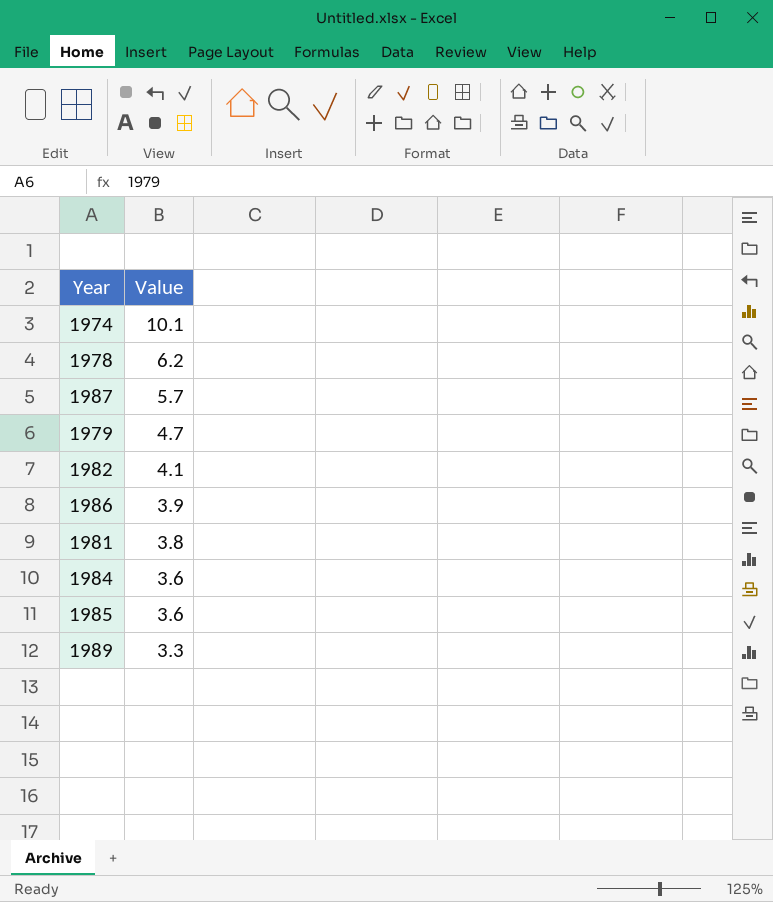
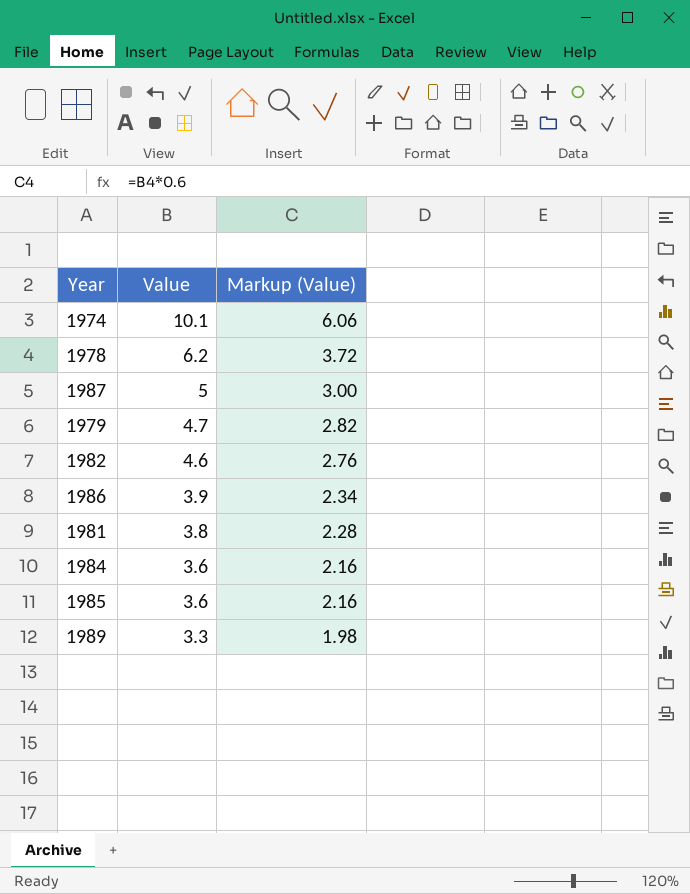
column Markup (Value) | formula: none -> [Value] * 0.6
1987 | Value: 5.7 -> 5
1982 | Value: 4.1 -> 4.6

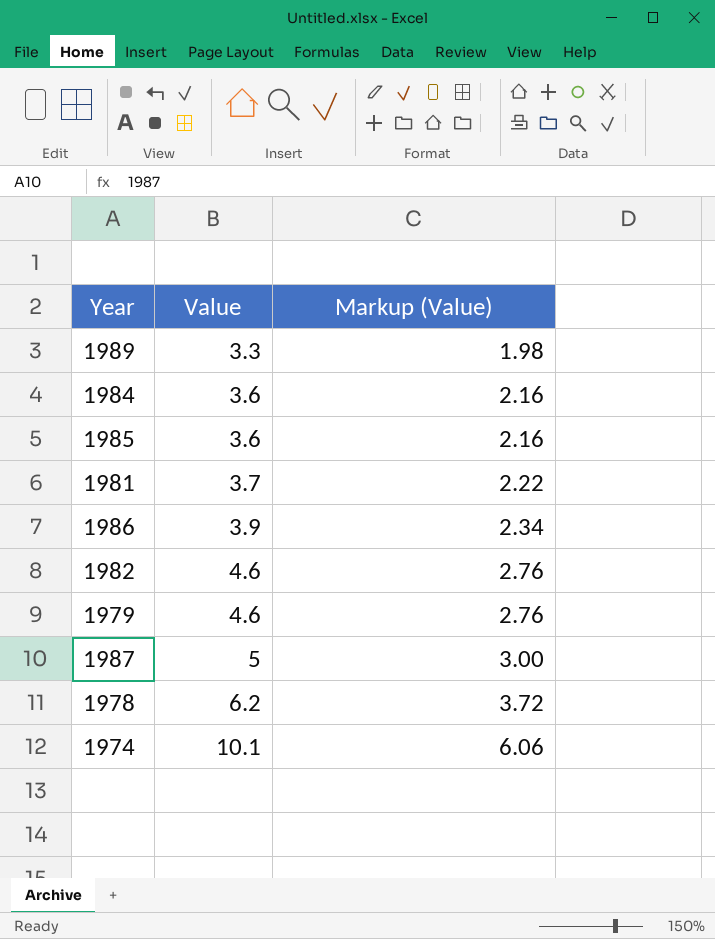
row order: Value descending -> Value ascending
1981 | Value: 3.8 -> 3.7
1981 | Markup (Value): 2.28 -> 2.22
1979 | Value: 4.7 -> 4.6
1979 | Markup (Value): 2.82 -> 2.76

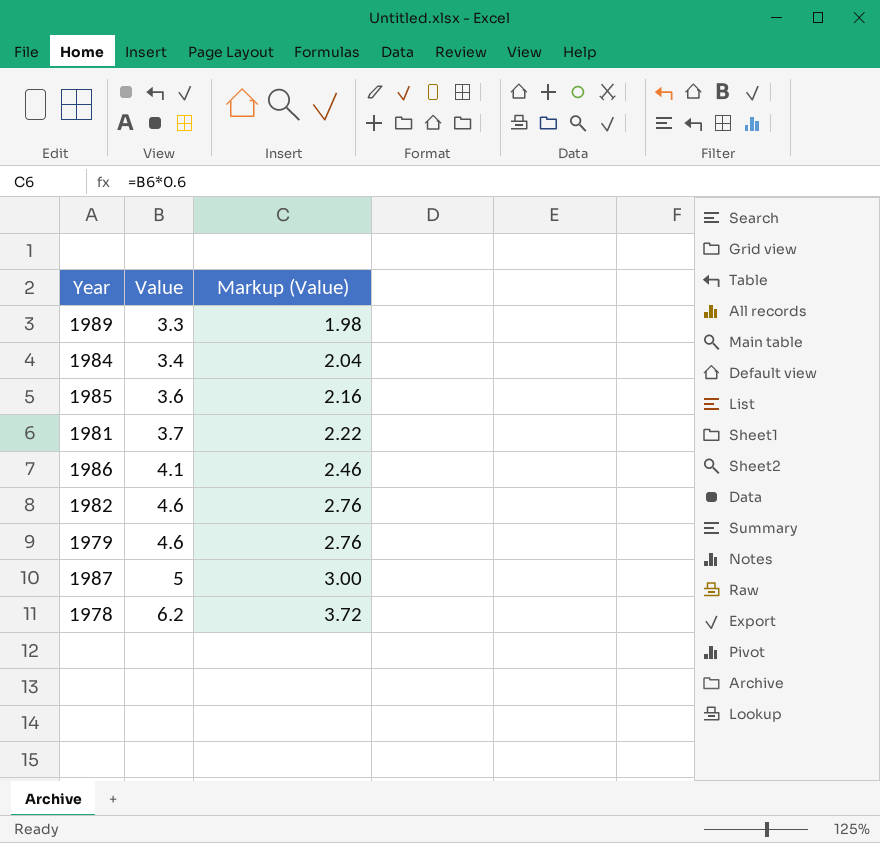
row 1974: 10.1 | 6.06 -> none
1984 | Value: 3.6 -> 3.4
1984 | Markup (Value): 2.16 -> 2.04
1986 | Value: 3.9 -> 4.1
1986 | Markup (Value): 2.34 -> 2.46

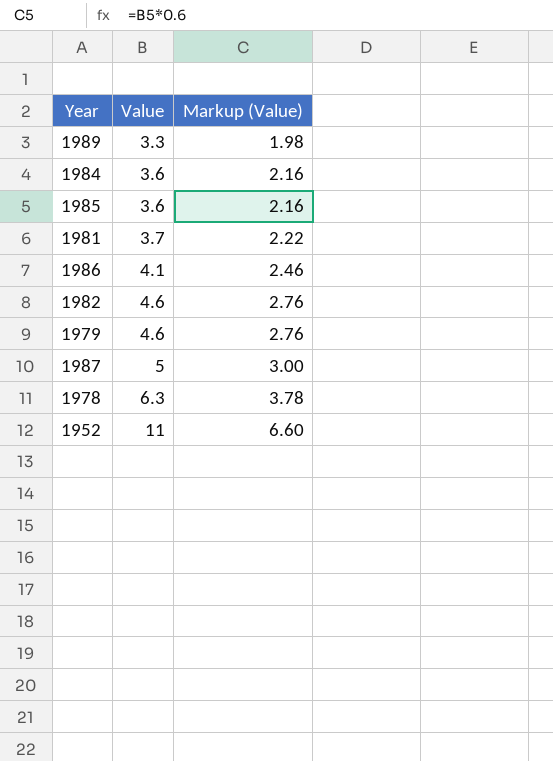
1984 | Value: 3.4 -> 3.6
1984 | Markup (Value): 2.04 -> 2.16
1978 | Value: 6.2 -> 6.3
1978 | Markup (Value): 3.72 -> 3.78
row 1952: none -> 11 | 6.60

